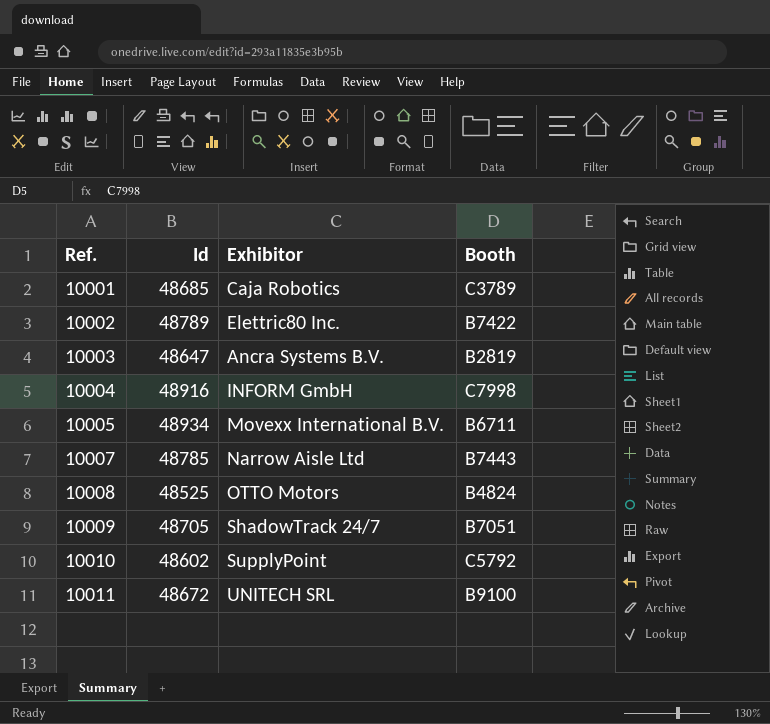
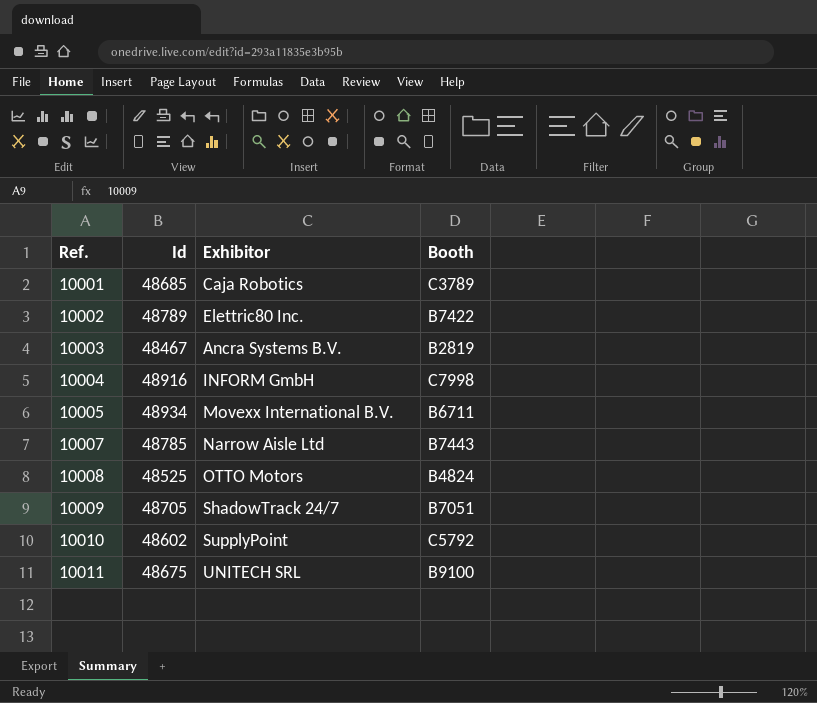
10003 | Id: 48647 -> 48467
10011 | Id: 48672 -> 48675

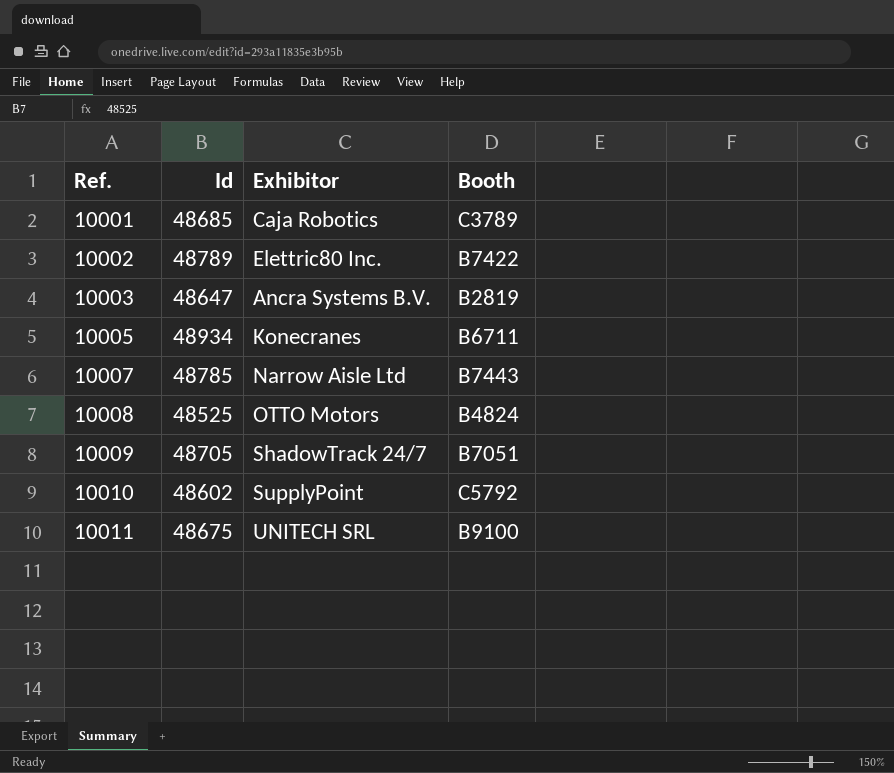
row 10004: 48916 | INFORM GmbH | C7998 -> none
10003 | Id: 48467 -> 48647
10005 | Exhibitor: Movexx International B.V. -> Konecranes

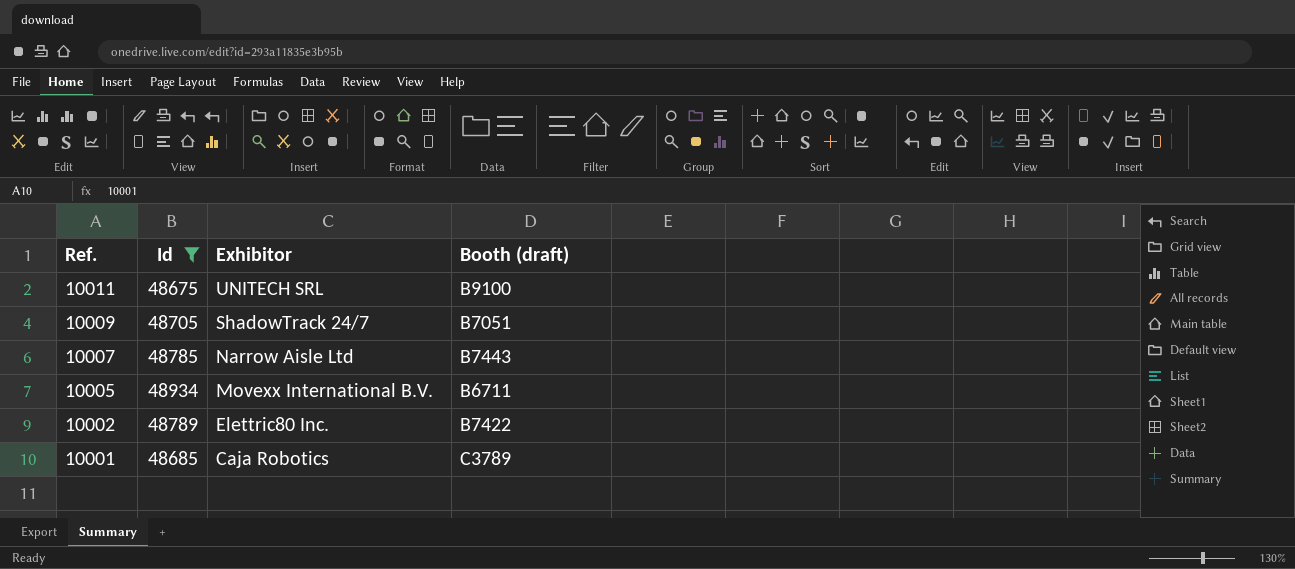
filter: none -> Id >= 48675
row order: Ref. ascending -> Ref. descending
column name: Booth -> Booth (draft)
10005 | Exhibitor: Konecranes -> Movexx International B.V.

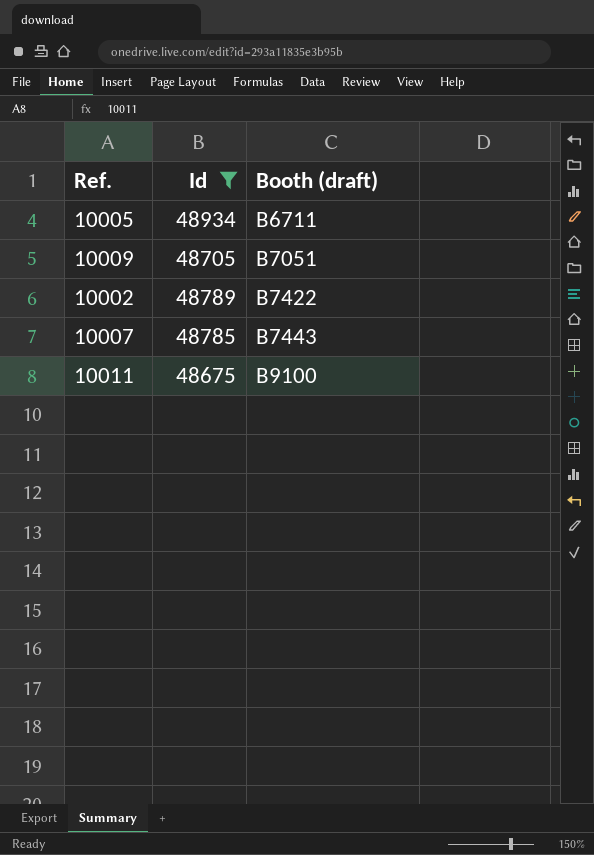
row order: Ref. descending -> Booth (draft) ascending
column Exhibitor | position: 3 -> none
row 10001: 48685 | Caja Robotics | C3789 -> none

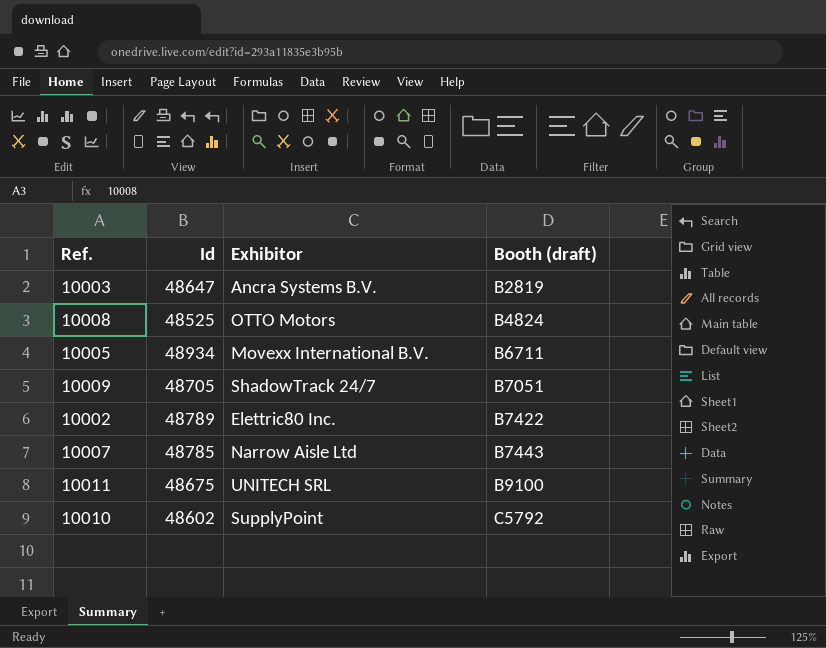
filter: Id >= 48675 -> none
column Exhibitor | position: none -> 3

